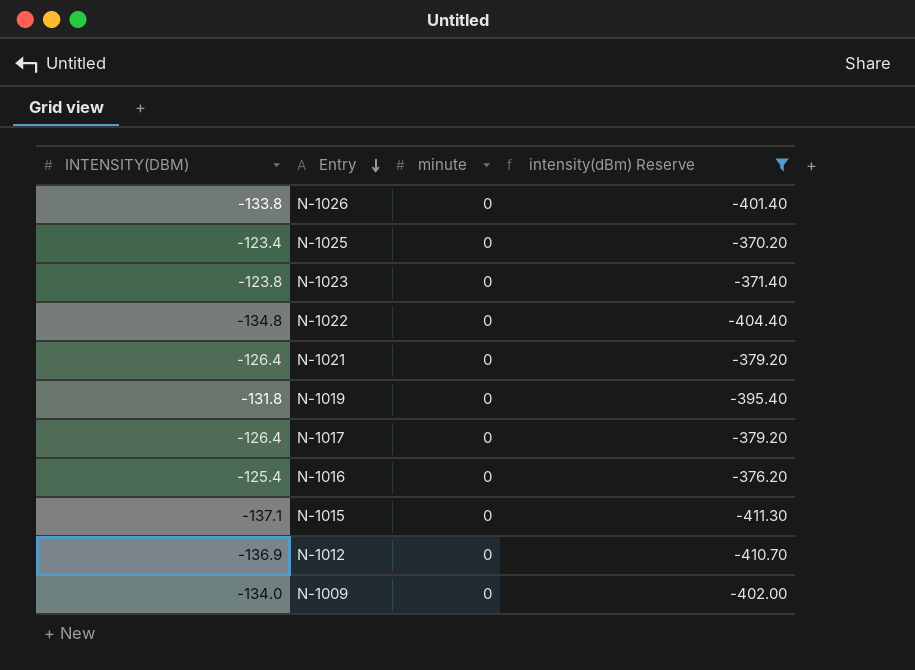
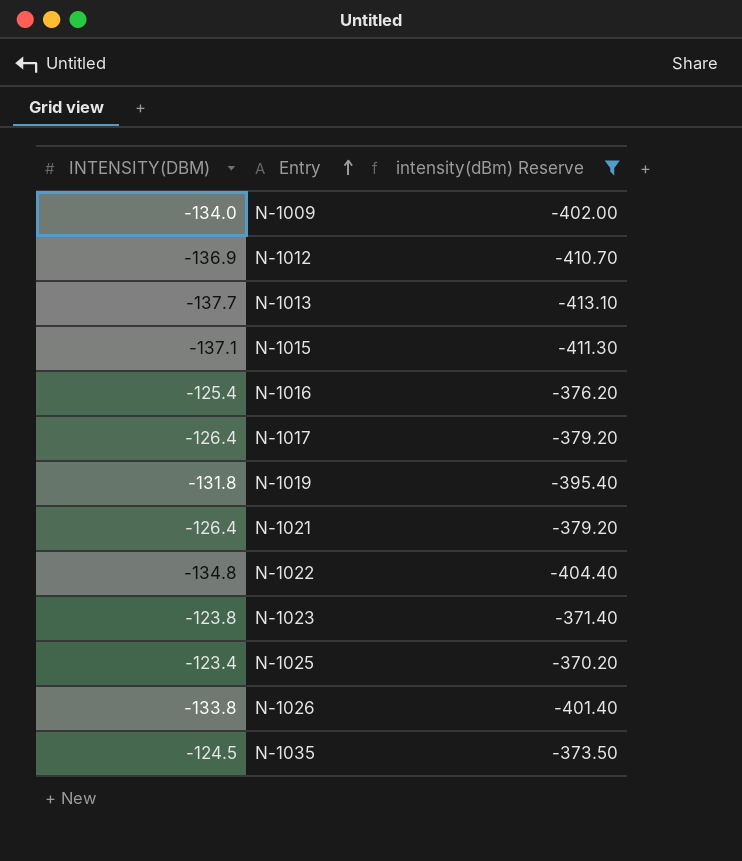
row order: Entry descending -> Entry ascending
column minute | position: 3 -> none
row N-1013: none -> -137.7 | -413.10
row N-1035: none -> -124.5 | -373.50

